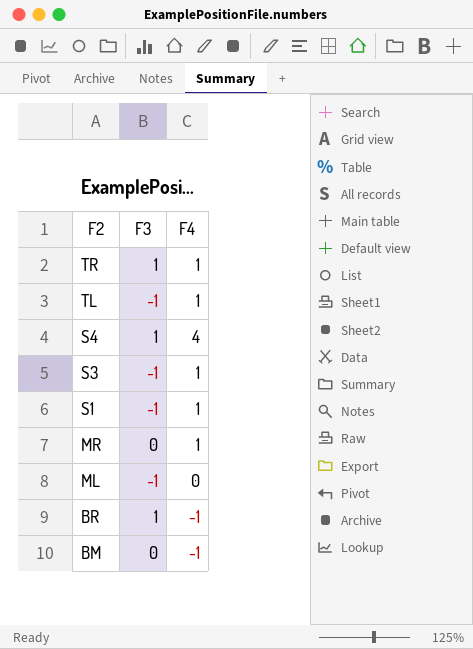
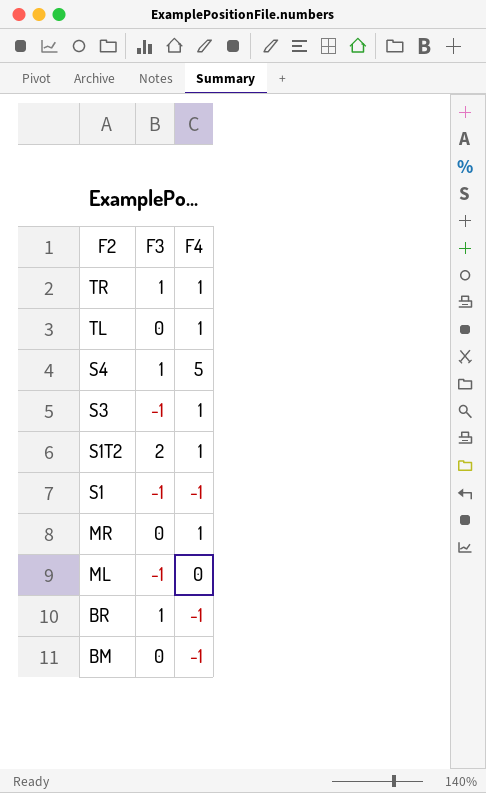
TL | F3: -1 -> 0
S4 | F4: 4 -> 5
row S1T2: none -> 2 | 1
S1 | F4: 1 -> -1

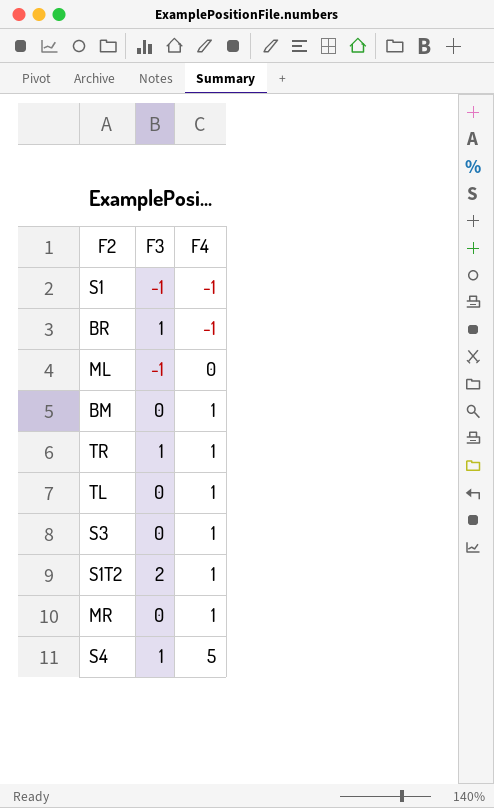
row order: F2 descending -> F4 ascending
BM | F4: -1 -> 1
S3 | F3: -1 -> 0

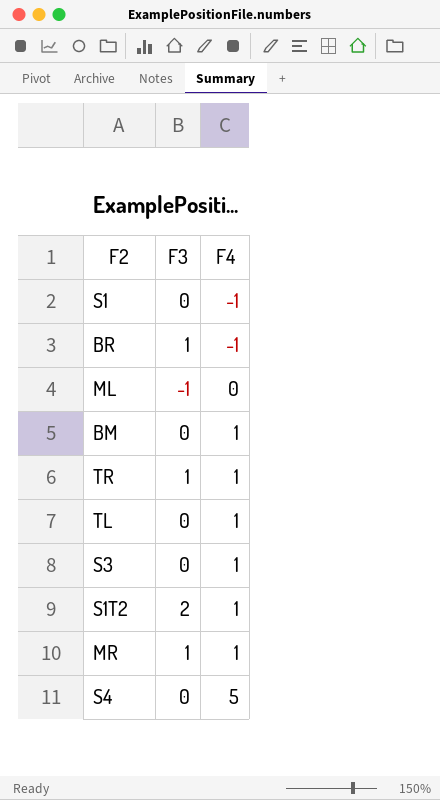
S1 | F3: -1 -> 0
MR | F3: 0 -> 1
S4 | F3: 1 -> 0

